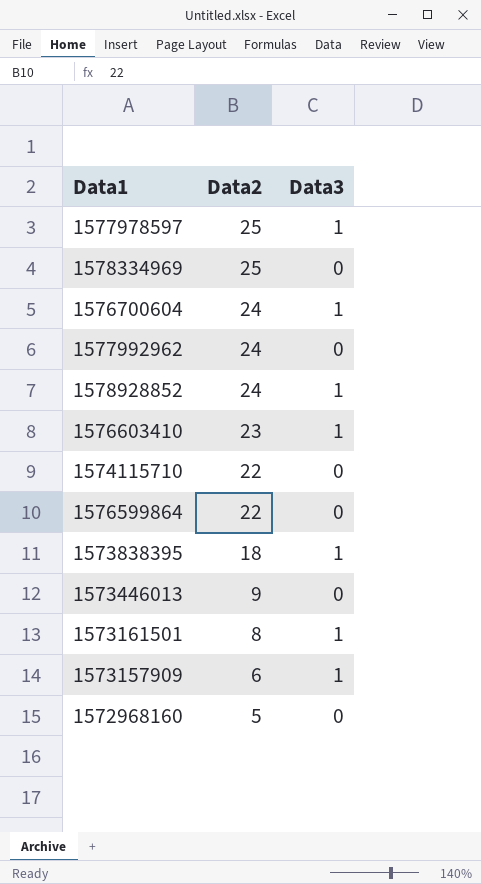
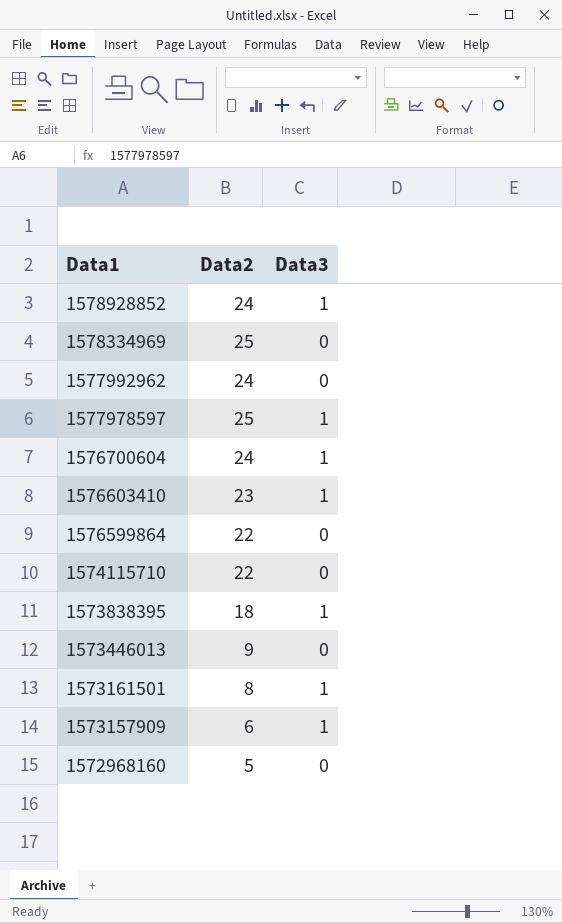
row order: Data2 descending -> Data1 descending

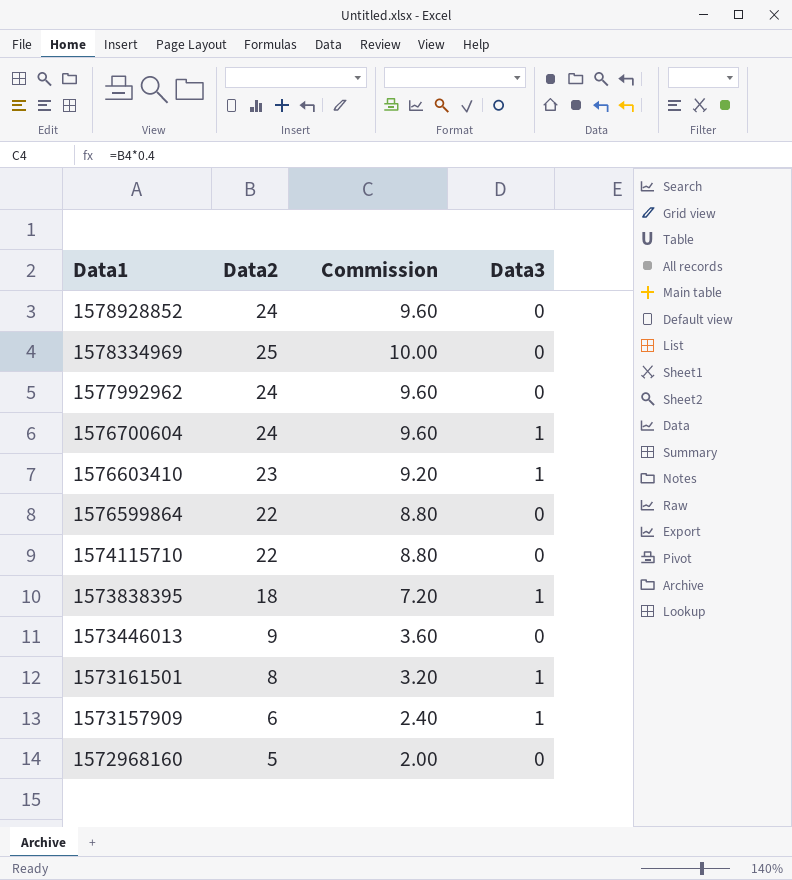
column Commission | formula: none -> [Data2] * 0.4
row 1577978597: 25 | 1 -> none
1578928852 | Data3: 1 -> 0

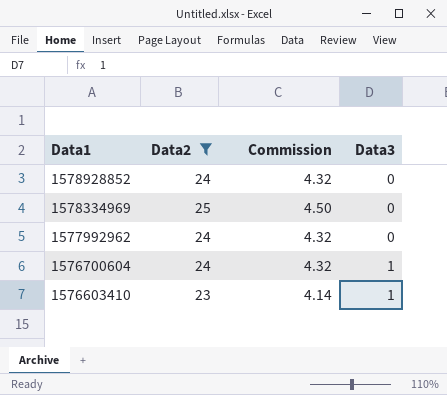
filter: none -> Data2 >= 23
column Commission | formula: [Data2] * 0.4 -> [Data2] * 0.18

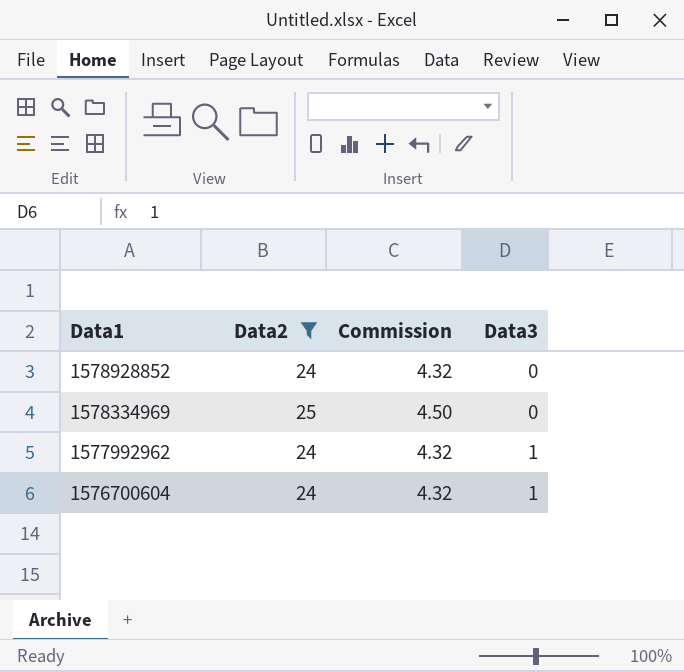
row 1576603410: 23 | 4.14 | 1 -> none
1577992962 | Data3: 0 -> 1

